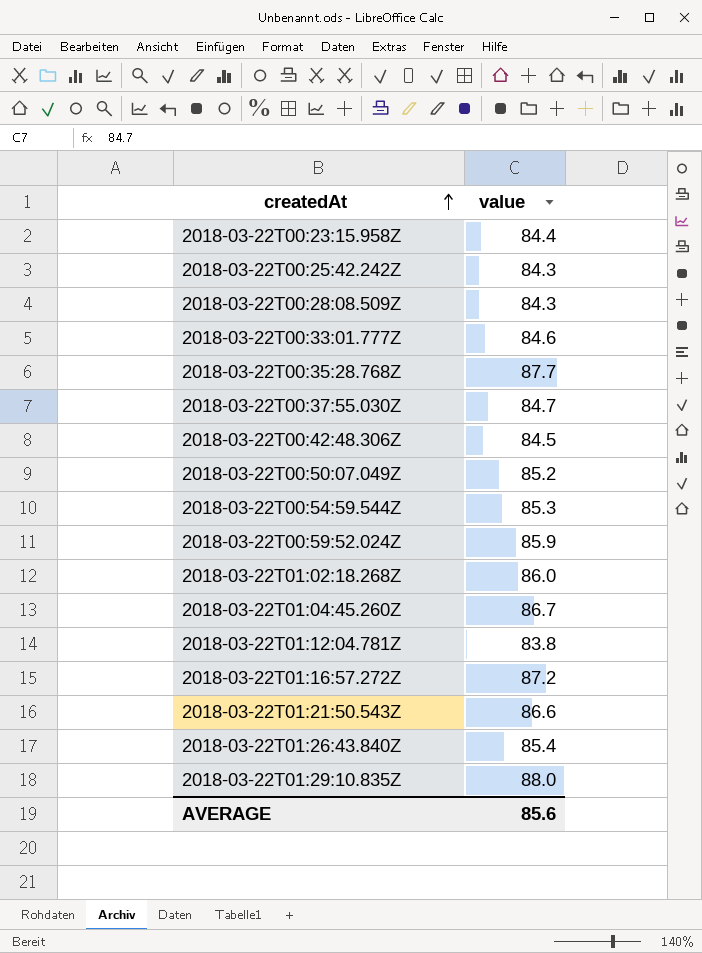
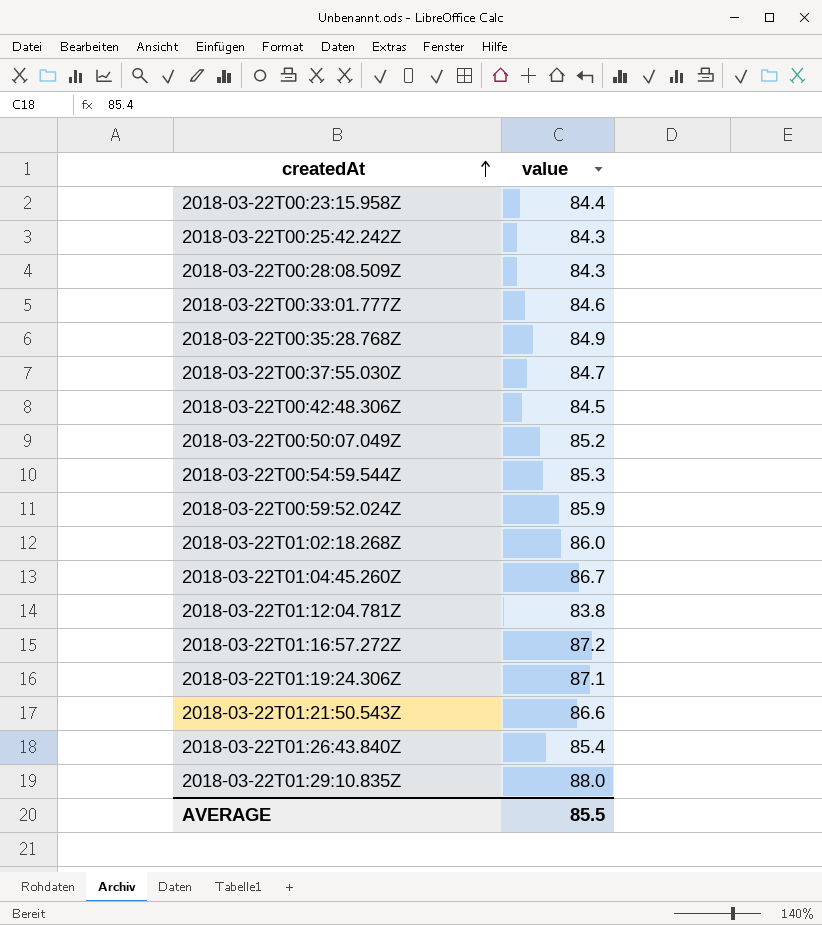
2018-03-22T00:35:28.768Z | value: 87.7 -> 84.9
row 2018-03-22T01:19:24.306Z: none -> 87.1
AVERAGE | value: 85.6 -> 85.5

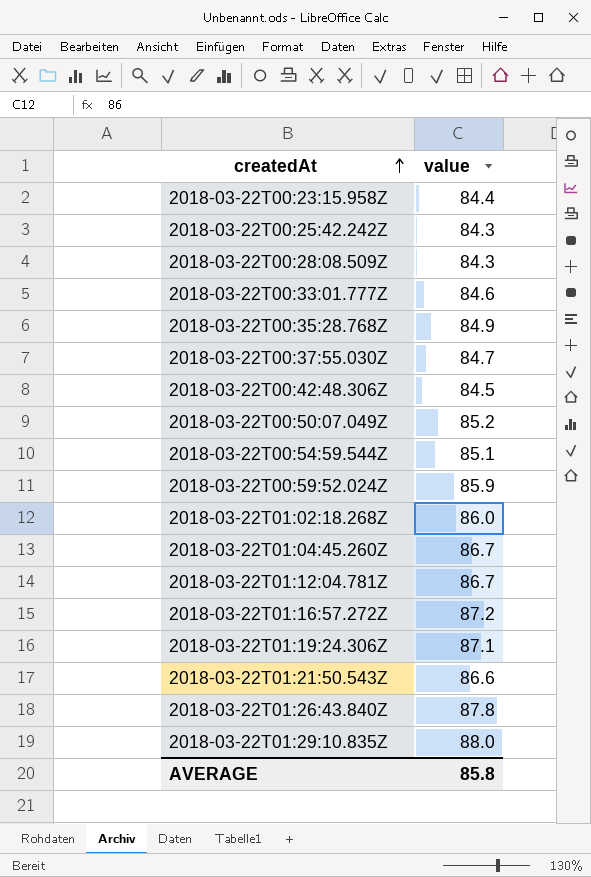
2018-03-22T00:54:59.544Z | value: 85.3 -> 85.1
2018-03-22T01:12:04.781Z | value: 83.8 -> 86.7
2018-03-22T01:26:43.840Z | value: 85.4 -> 87.8
AVERAGE | value: 85.5 -> 85.8

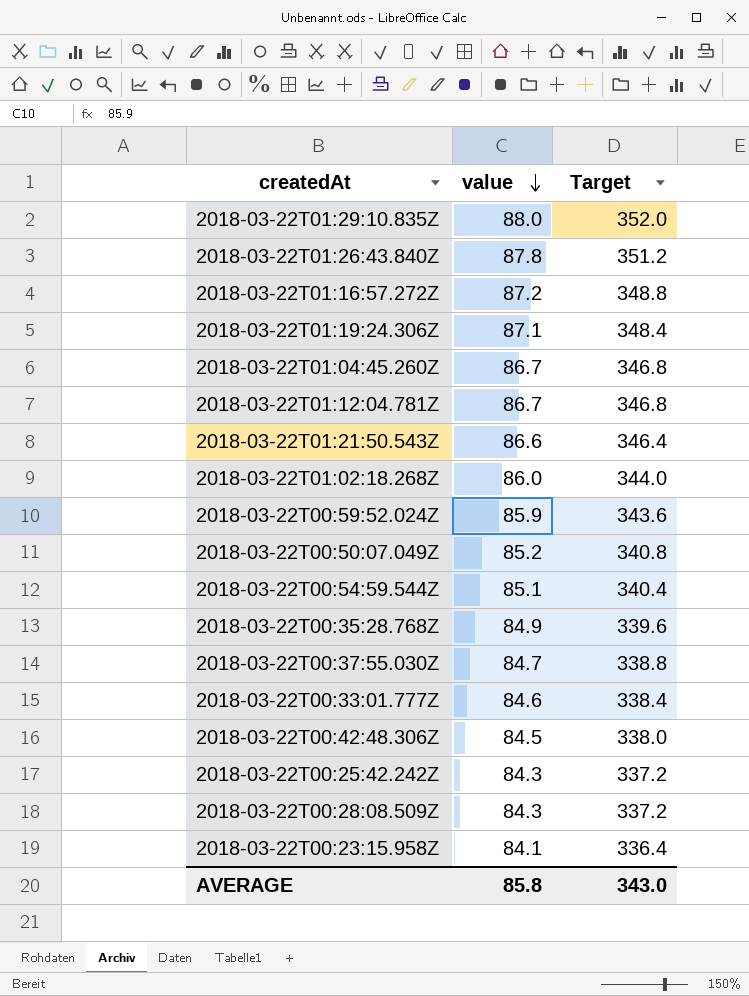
row order: createdAt ascending -> value descending
column Target | formula: none -> [value] * 4
2018-03-22T00:23:15.958Z | value: 84.4 -> 84.1

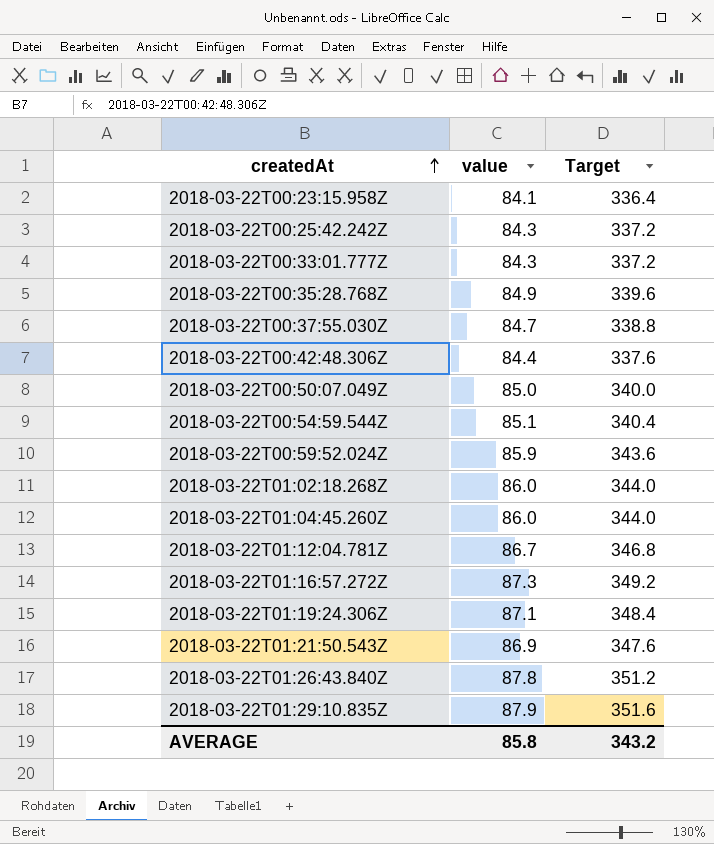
row order: value descending -> createdAt ascending
row 2018-03-22T00:28:08.509Z: 84.3 | 337.2 -> none
2018-03-22T00:33:01.777Z | value: 84.6 -> 84.3
2018-03-22T00:33:01.777Z | Target: 338.4 -> 337.2
2018-03-22T00:42:48.306Z | value: 84.5 -> 84.4
2018-03-22T00:42:48.306Z | Target: 338.0 -> 337.6
2018-03-22T00:50:07.049Z | value: 85.2 -> 85.0
2018-03-22T00:50:07.049Z | Target: 340.8 -> 340.0
2018-03-22T01:04:45.260Z | value: 86.7 -> 86.0
2018-03-22T01:04:45.260Z | Target: 346.8 -> 344.0
2018-03-22T01:16:57.272Z | value: 87.2 -> 87.3
2018-03-22T01:16:57.272Z | Target: 348.8 -> 349.2
2018-03-22T01:21:50.543Z | value: 86.6 -> 86.9
2018-03-22T01:21:50.543Z | Target: 346.4 -> 347.6
2018-03-22T01:29:10.835Z | value: 88.0 -> 87.9
2018-03-22T01:29:10.835Z | Target: 352.0 -> 351.6
AVERAGE | Target: 343.0 -> 343.2

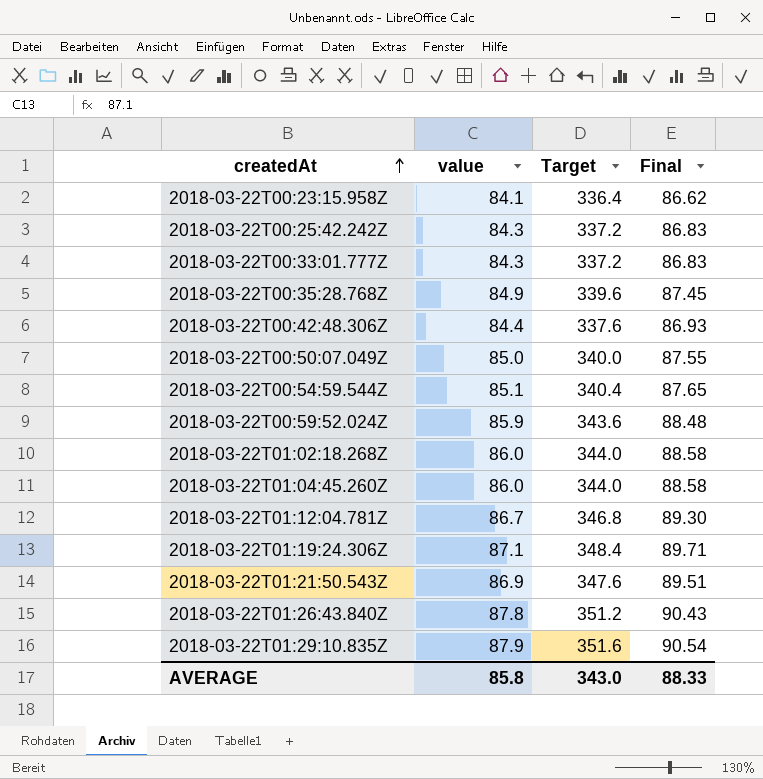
column Final | formula: none -> [value] * 1.03
row 2018-03-22T00:37:55.030Z: 84.7 | 338.8 -> none
row 2018-03-22T01:16:57.272Z: 87.3 | 349.2 -> none
AVERAGE | Target: 343.2 -> 343.0

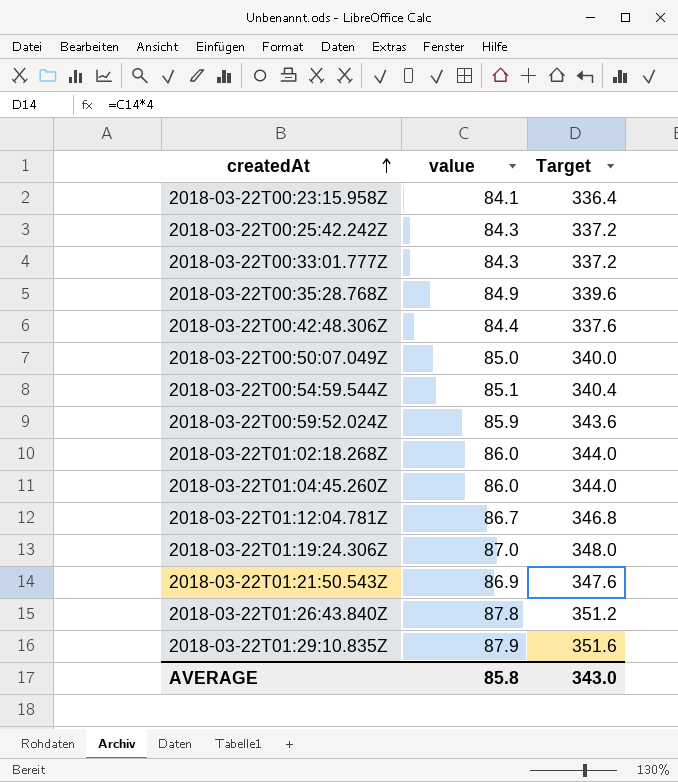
column Final | formula: [value] * 1.03 -> none
2018-03-22T01:19:24.306Z | value: 87.1 -> 87.0
2018-03-22T01:19:24.306Z | Target: 348.4 -> 348.0

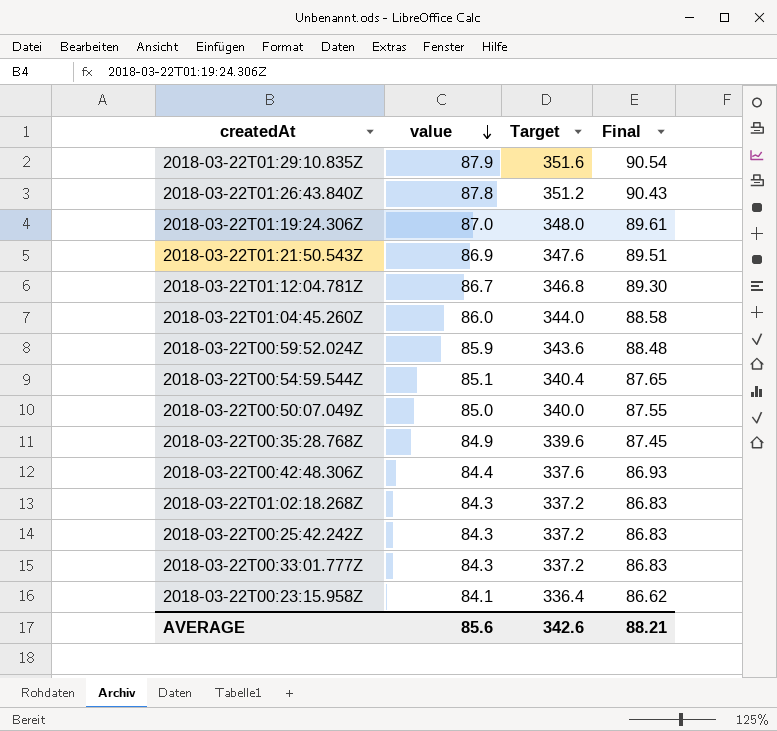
row order: createdAt ascending -> value descending
column Final | formula: none -> [value] * 1.03
2018-03-22T01:02:18.268Z | value: 86.0 -> 84.3
2018-03-22T01:02:18.268Z | Target: 344.0 -> 337.2
AVERAGE | value: 85.8 -> 85.6
AVERAGE | Target: 343.0 -> 342.6

